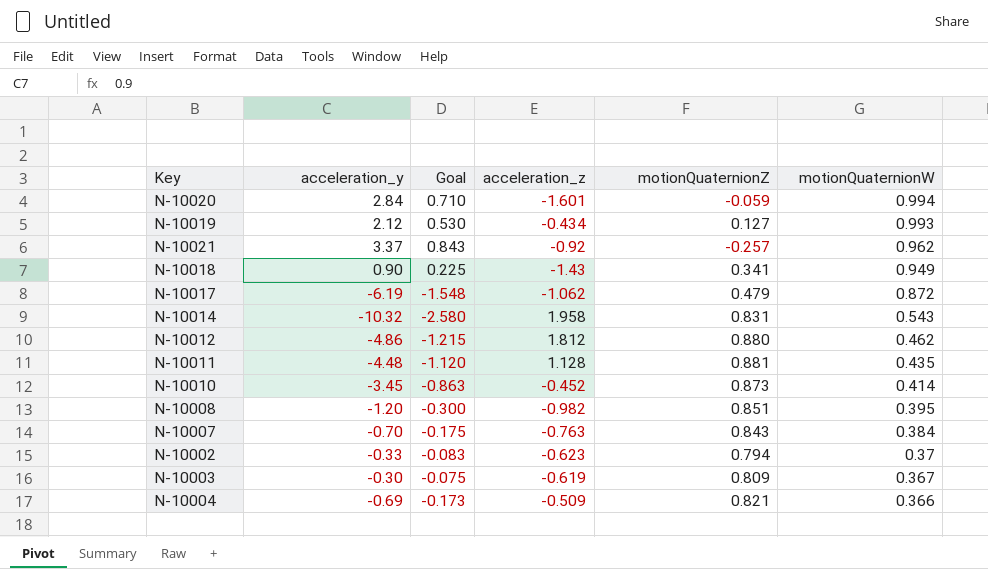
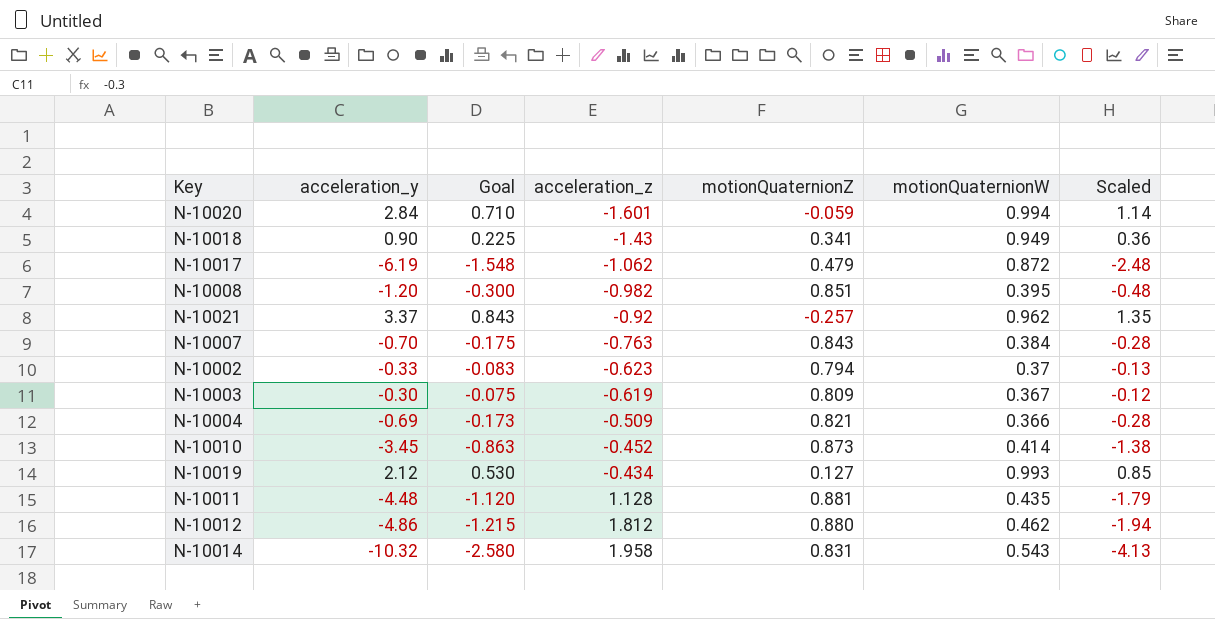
row order: motionQuaternionW descending -> acceleration_z ascending
column Scaled | formula: none -> [acceleration_y] * 0.4

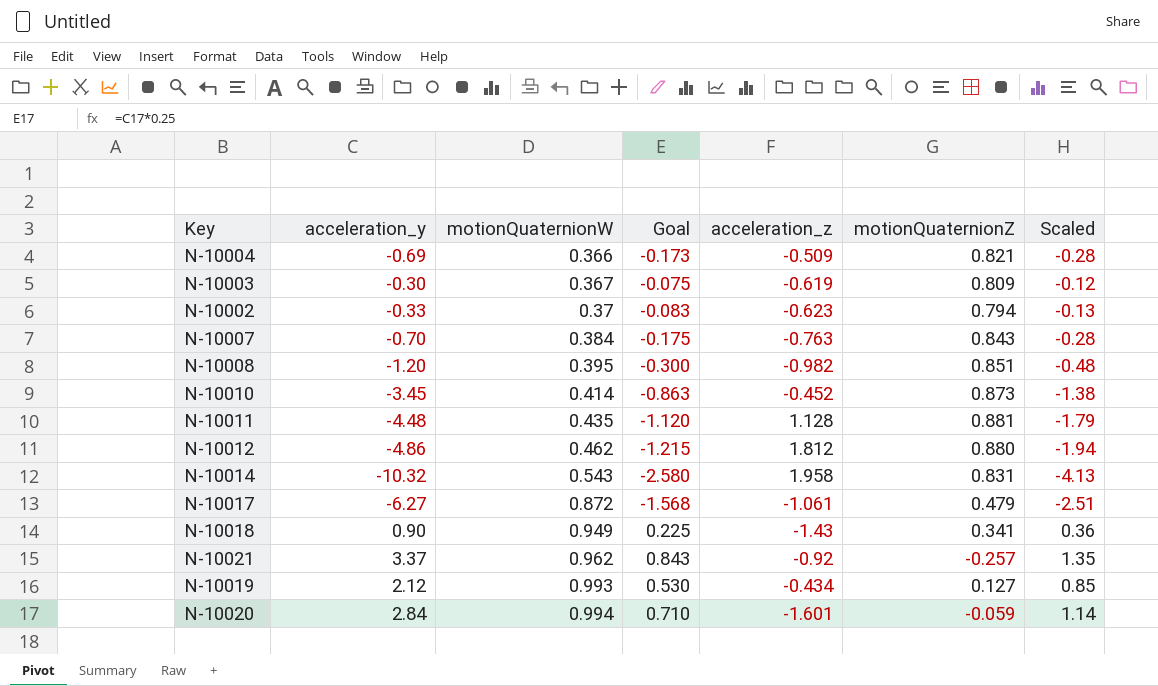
row order: acceleration_z ascending -> motionQuaternionW ascending
column motionQuaternionW | position: 6 -> 3
N-10017 | acceleration_y: -6.19 -> -6.27
N-10017 | Goal: -1.548 -> -1.568
N-10017 | acceleration_z: -1.062 -> -1.061
N-10017 | Scaled: -2.48 -> -2.51

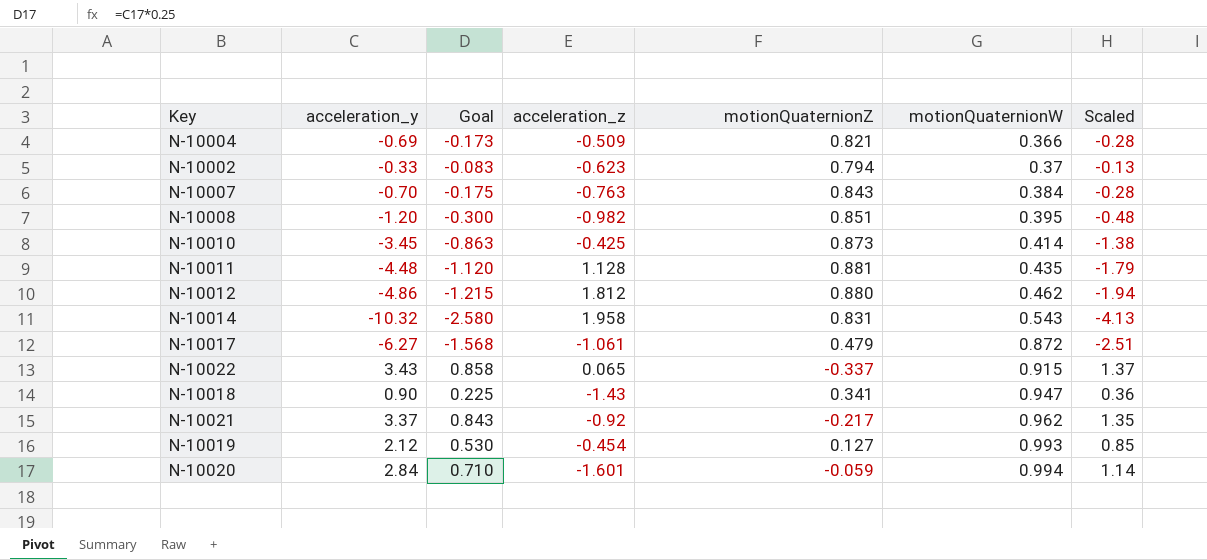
column motionQuaternionW | position: 3 -> 6
row N-10003: -0.30 | 0.367 | -0.075 | -0.619 | 0.809 | -0.12 -> none
N-10010 | acceleration_z: -0.452 -> -0.425
row N-10022: none -> 3.43 | 0.858 | 0.065 | -0.337 | 0.915 | 1.37
N-10018 | motionQuaternionW: 0.949 -> 0.947
N-10021 | motionQuaternionZ: -0.257 -> -0.217
N-10019 | acceleration_z: -0.434 -> -0.454

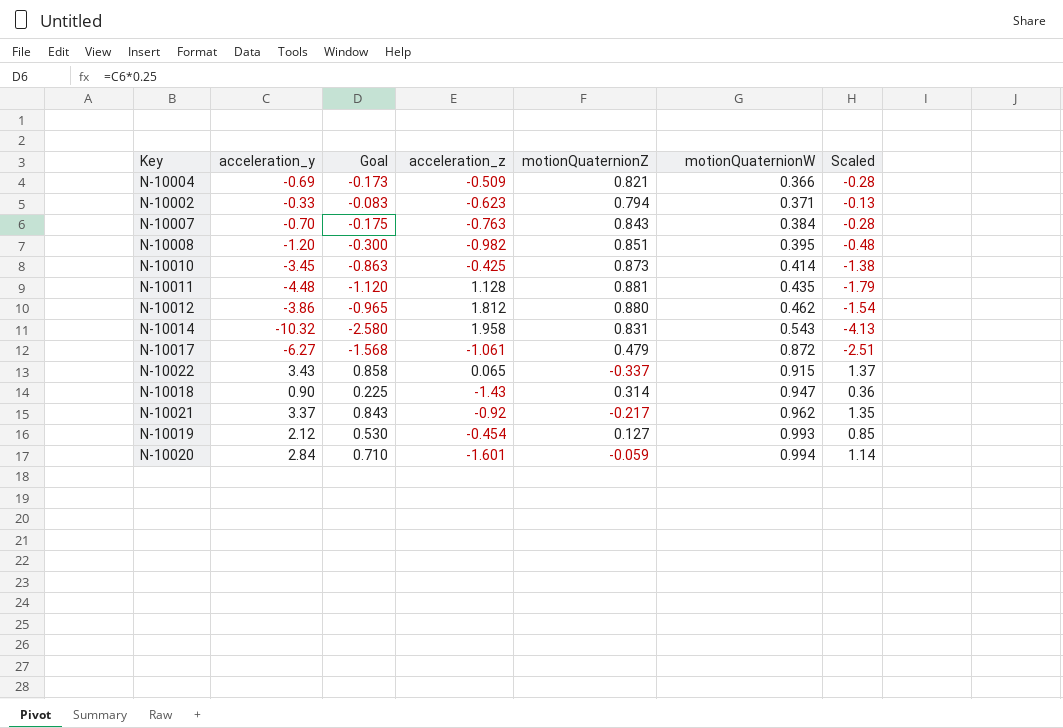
N-10002 | motionQuaternionW: 0.37 -> 0.371
N-10012 | acceleration_y: -4.86 -> -3.86
N-10012 | Goal: -1.215 -> -0.965
N-10012 | Scaled: -1.94 -> -1.54
N-10018 | motionQuaternionZ: 0.341 -> 0.314

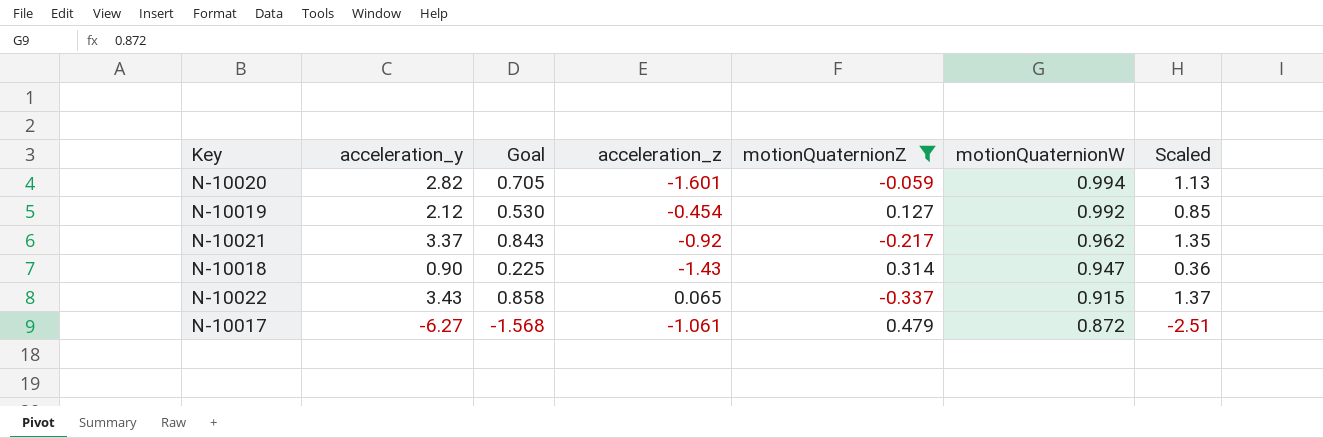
filter: none -> motionQuaternionZ <= 0.479
row order: motionQuaternionW ascending -> motionQuaternionW descending
N-10020 | acceleration_y: 2.84 -> 2.82
N-10020 | Goal: 0.710 -> 0.705
N-10020 | Scaled: 1.14 -> 1.13
N-10019 | motionQuaternionW: 0.993 -> 0.992

